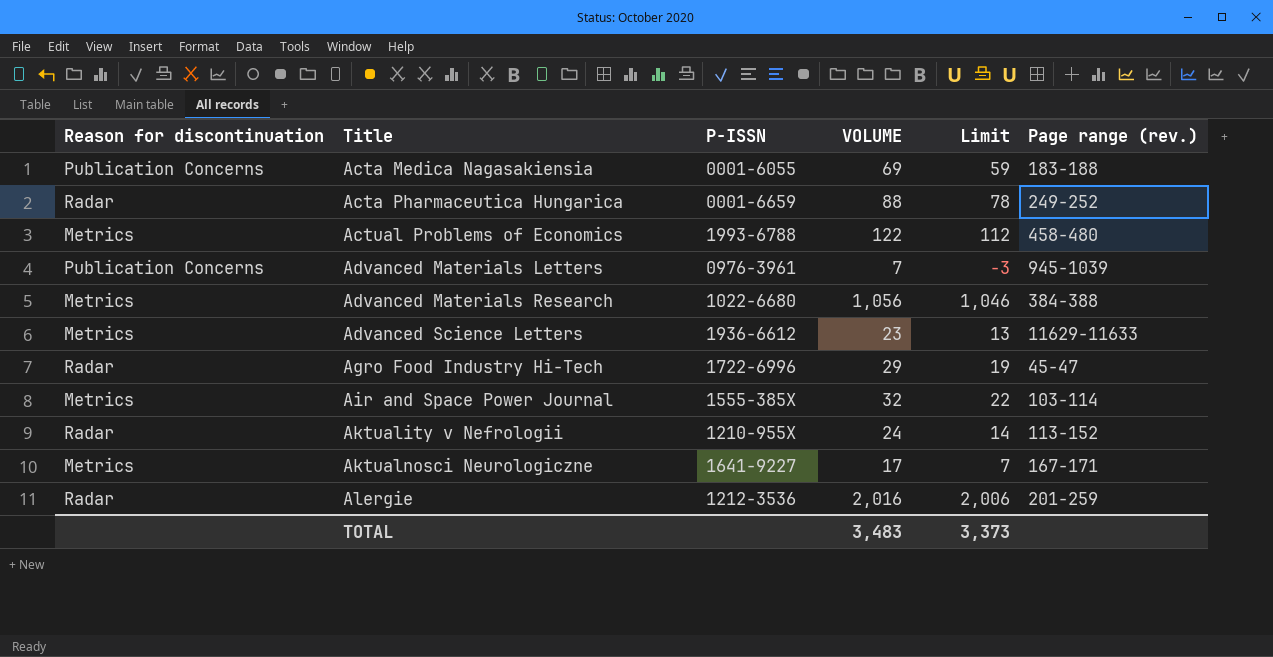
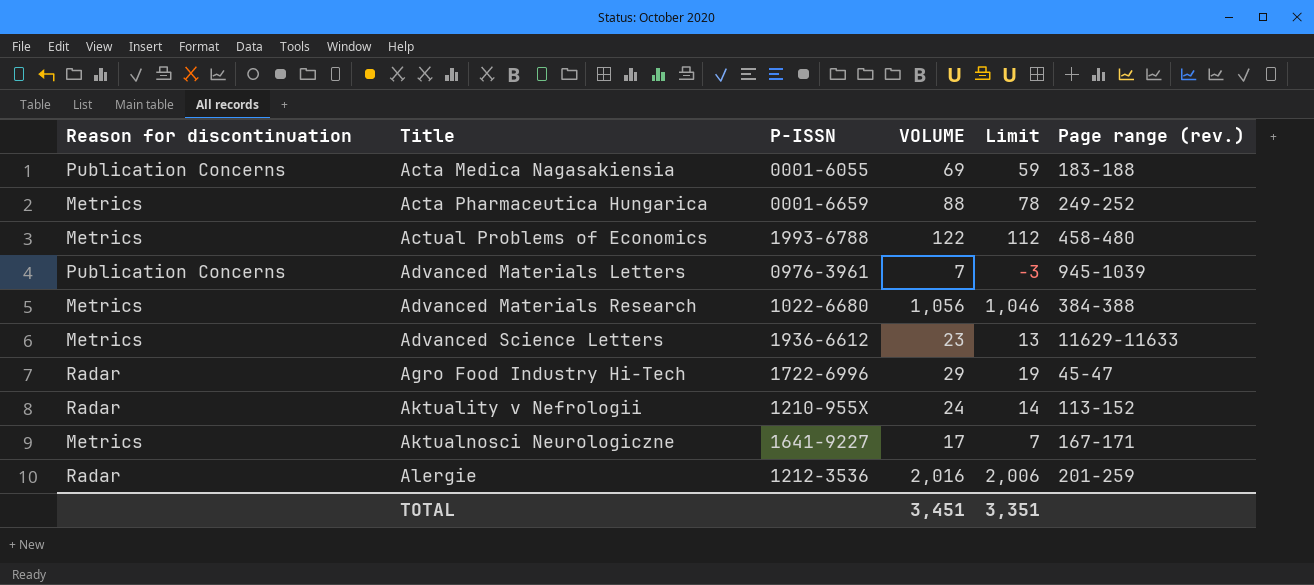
row Air and Space Power Journal: Metrics | 1555-385X | 32 | 22 | 103-114 -> none
Acta Pharmaceutica Hungarica | Reason for discontinuation: Radar -> Metrics
TOTAL | VOLUME: 3,483 -> 3,451
TOTAL | Limit: 3,373 -> 3,351

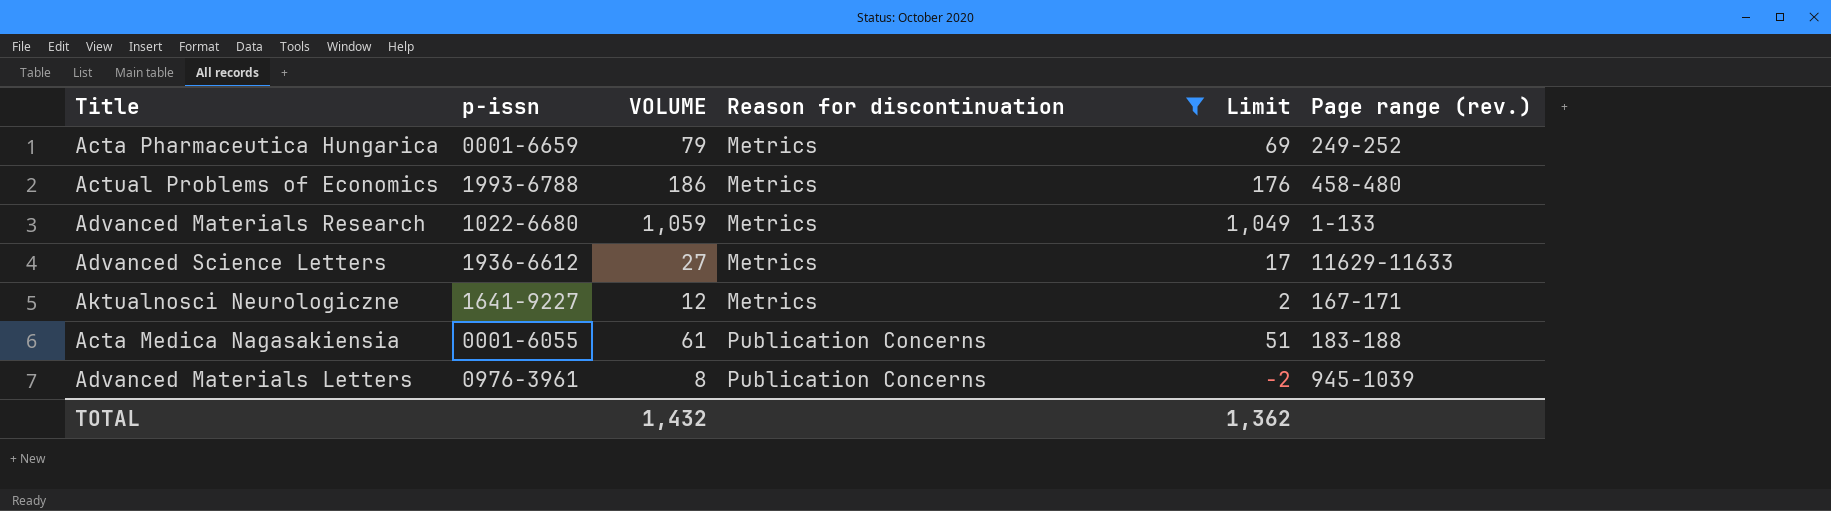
filter: none -> Reason for discontinuation != Radar
row order: Title ascending -> Reason for discontinuation ascending
column name: P-ISSN -> p-issn
column Reason for discontinuation | position: 1 -> 4
Acta Pharmaceutica Hungarica | VOLUME: 88 -> 79
Acta Pharmaceutica Hungarica | Limit: 78 -> 69
Actual Problems of Economics | VOLUME: 122 -> 186
Actual Problems of Economics | Limit: 112 -> 176
Advanced Materials Research | VOLUME: 1,056 -> 1,059
Advanced Materials Research | Limit: 1,046 -> 1,049
Advanced Materials Research | Page range (rev.): 384-388 -> 1-133
Advanced Science Letters | VOLUME: 23 -> 27
Advanced Science Letters | Limit: 13 -> 17
Aktualnosci Neurologiczne | VOLUME: 17 -> 12
Aktualnosci Neurologiczne | Limit: 7 -> 2
Acta Medica Nagasakiensia | VOLUME: 69 -> 61
Acta Medica Nagasakiensia | Limit: 59 -> 51
Advanced Materials Letters | VOLUME: 7 -> 8
Advanced Materials Letters | Limit: -3 -> -2
TOTAL | VOLUME: 3,451 -> 1,432
TOTAL | Limit: 3,351 -> 1,362

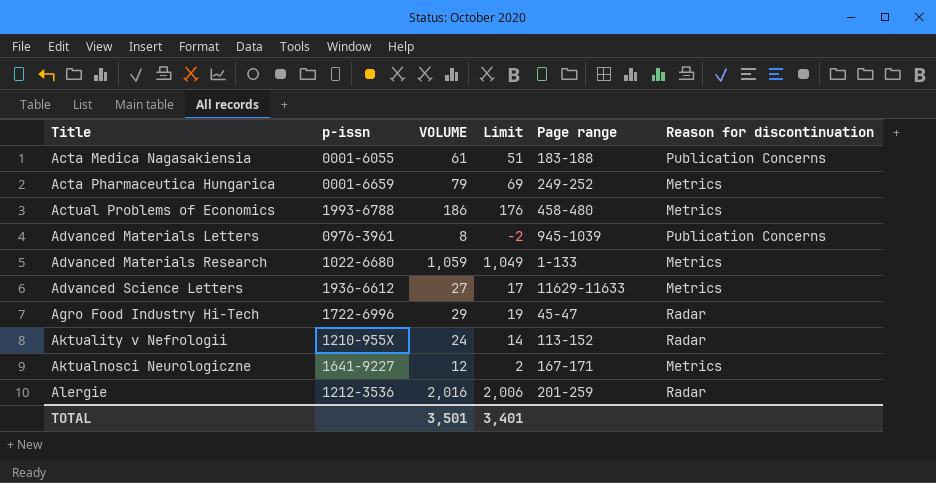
filter: Reason for discontinuation != Radar -> none
row order: Reason for discontinuation ascending -> Title ascending
column name: Page range (rev.) -> Page range
column Reason for discontinuation | position: 4 -> 6
TOTAL | VOLUME: 1,432 -> 3,501
TOTAL | Limit: 1,362 -> 3,401

